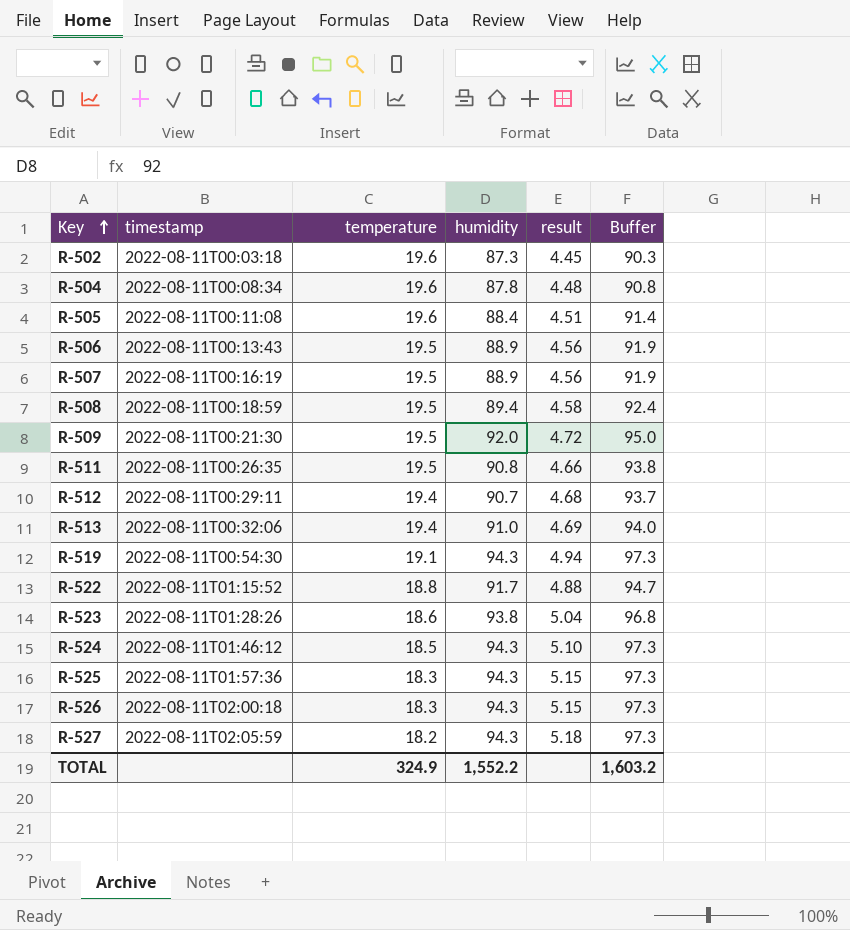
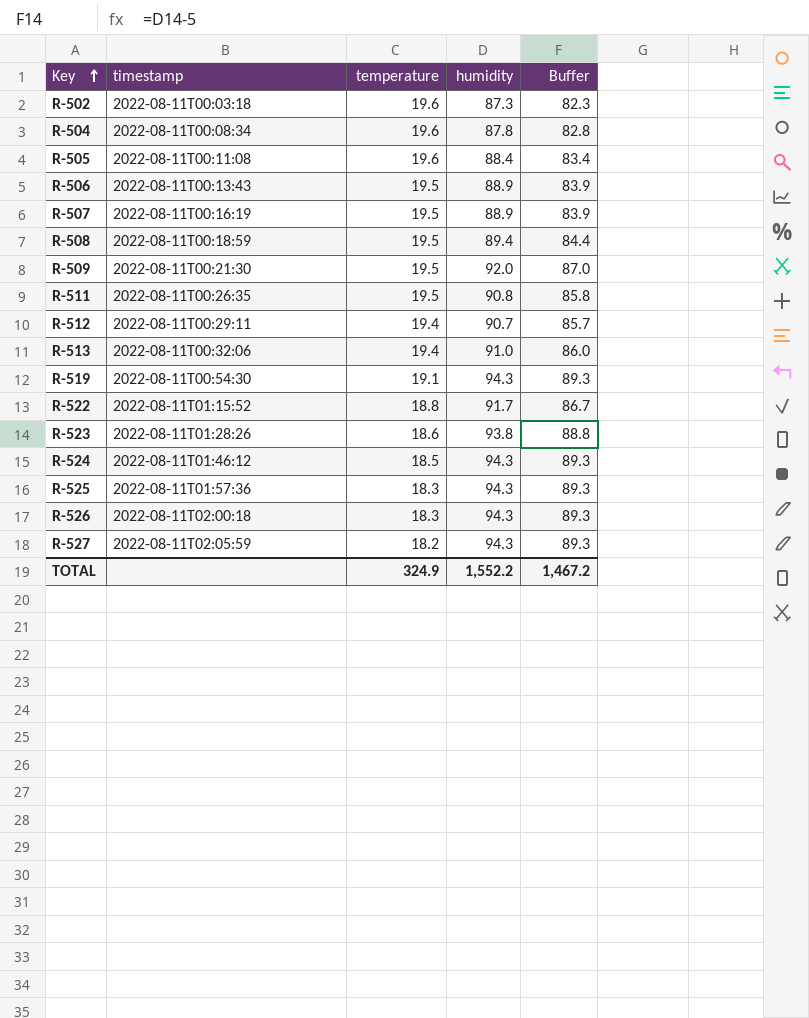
column result | formula: [humidity] / [temperature] -> none
column Buffer | formula: [humidity] + 3 -> [humidity] - 5
TOTAL | Buffer: 1,603.2 -> 1,467.2

